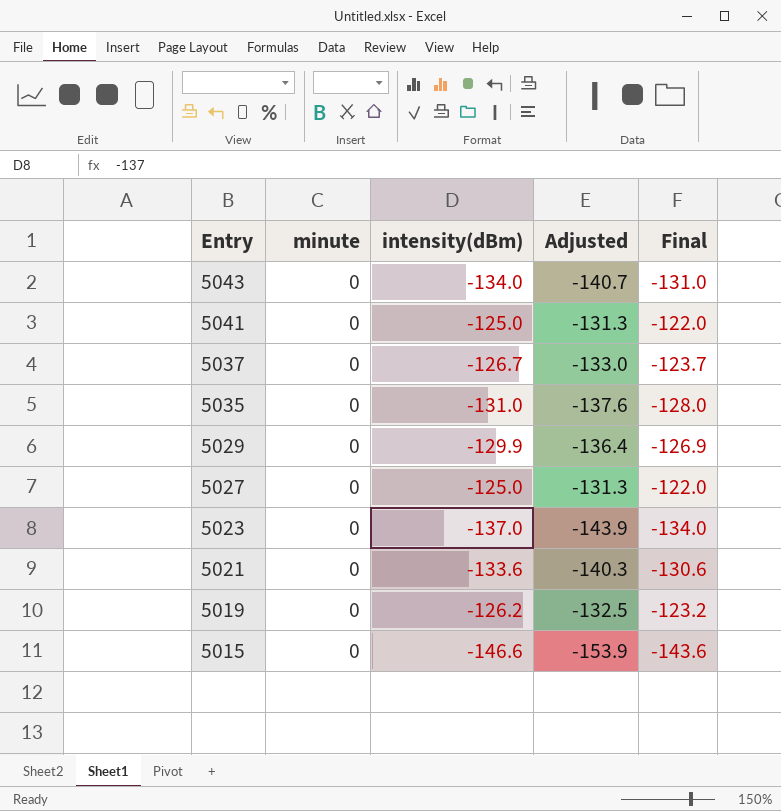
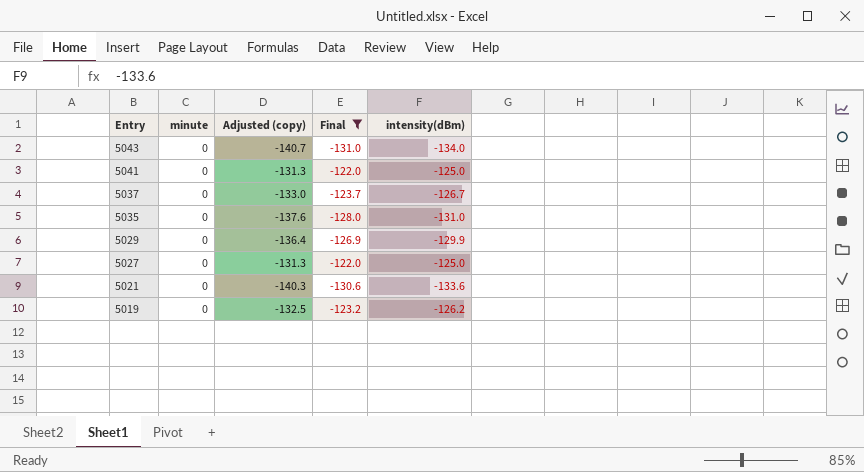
filter: none -> Final >= -131.0
column name: Adjusted -> Adjusted (copy)
column intensity(dBm) | position: 3 -> 5

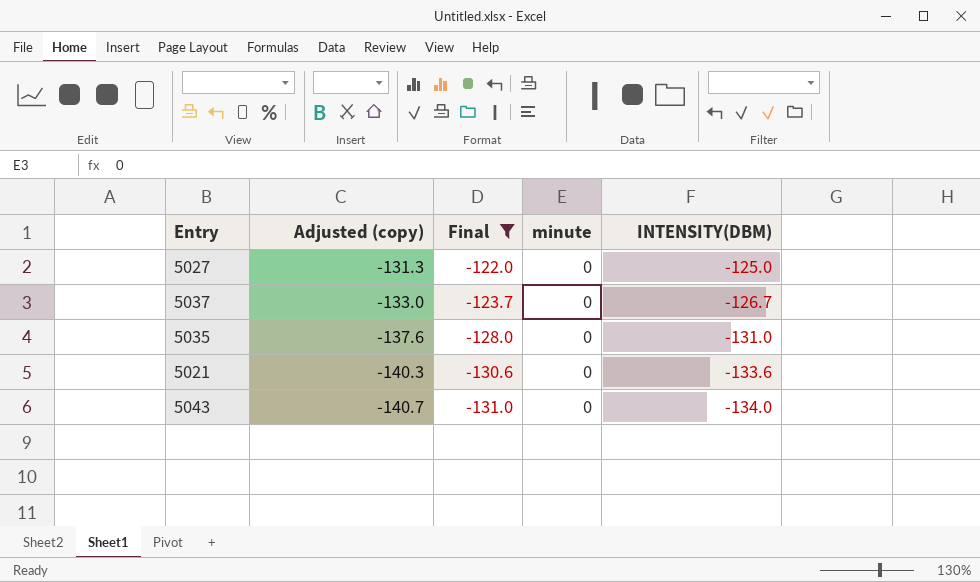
row order: Entry descending -> Adjusted (copy) descending
column minute | position: 2 -> 4
column name: intensity(dBm) -> INTENSITY(DBM)
row 5041: 0 | -131.3 | -122.0 | -125.0 -> none
row 5029: 0 | -136.4 | -126.9 | -129.9 -> none
row 5019: 0 | -132.5 | -123.2 | -126.2 -> none

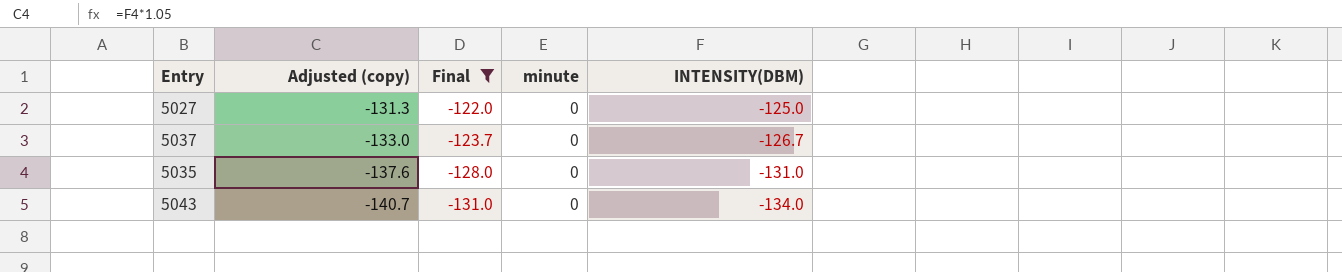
row 5021: -140.3 | -130.6 | 0 | -133.6 -> none

